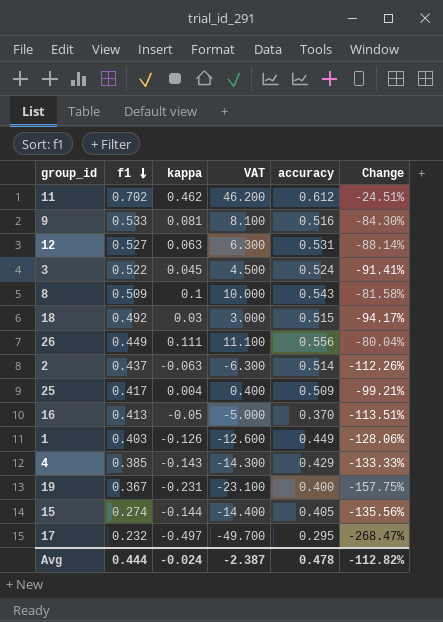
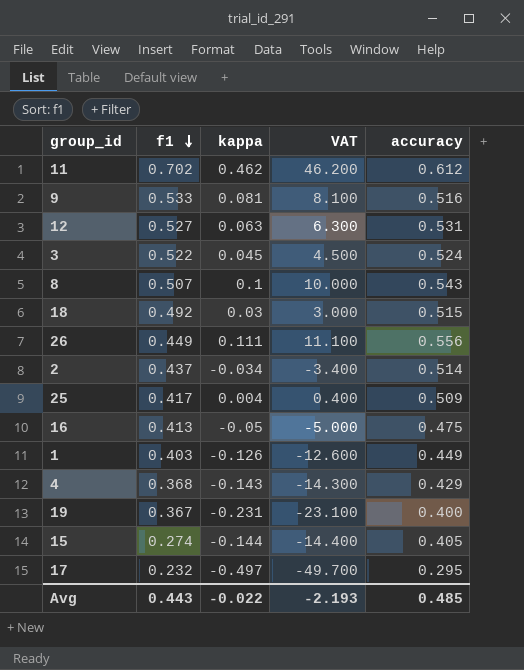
column Change | formula: ([kappa] - [accuracy]) / [accuracy] -> none
8 | f1: 0.509 -> 0.507
2 | kappa: -0.063 -> -0.034
2 | VAT: -6.300 -> -3.400
16 | accuracy: 0.370 -> 0.475
4 | f1: 0.385 -> 0.368
Avg | f1: 0.444 -> 0.443
Avg | kappa: -0.024 -> -0.022
Avg | VAT: -2.387 -> -2.193
Avg | accuracy: 0.478 -> 0.485

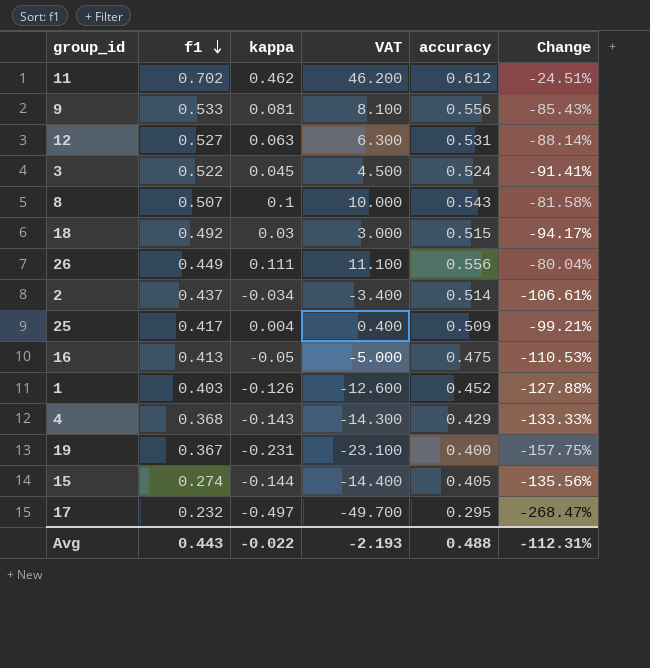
column Change | formula: none -> ([kappa] - [accuracy]) / [accuracy]
9 | accuracy: 0.516 -> 0.556
1 | accuracy: 0.449 -> 0.452
Avg | accuracy: 0.485 -> 0.488

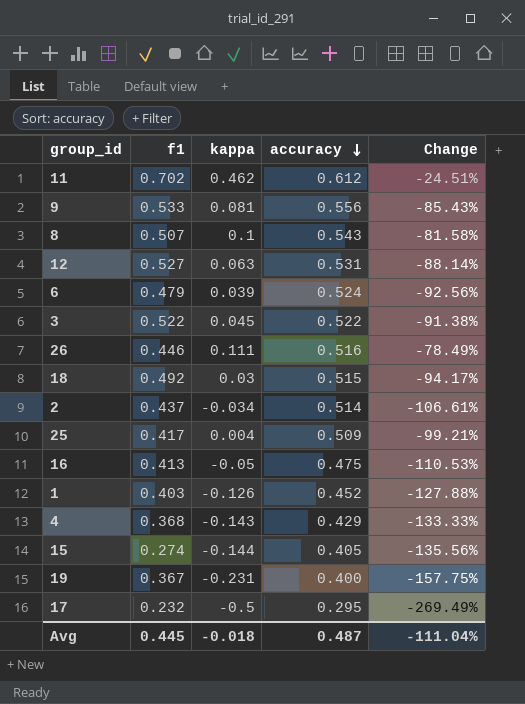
row order: f1 descending -> accuracy descending
column VAT | formula: [kappa] * 100 -> none
row 6: none -> 0.479 | 0.039 | 0.524 | -92.56%
3 | accuracy: 0.524 -> 0.522
3 | Change: -91.41% -> -91.38%
26 | f1: 0.449 -> 0.446
26 | accuracy: 0.556 -> 0.516
26 | Change: -80.04% -> -78.49%
17 | kappa: -0.497 -> -0.5
17 | Change: -268.47% -> -269.49%
Avg | f1: 0.443 -> 0.445
Avg | kappa: -0.022 -> -0.018
Avg | accuracy: 0.488 -> 0.487
Avg | Change: -112.31% -> -111.04%

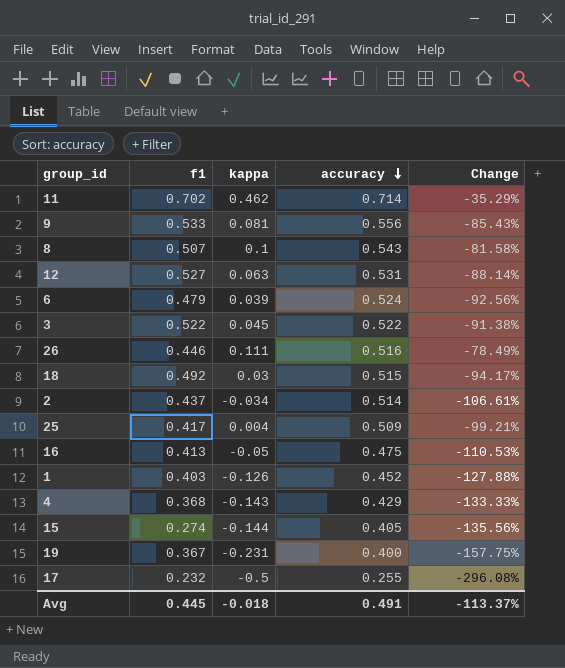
11 | accuracy: 0.612 -> 0.714
11 | Change: -24.51% -> -35.29%
17 | accuracy: 0.295 -> 0.255
17 | Change: -269.49% -> -296.08%
Avg | accuracy: 0.487 -> 0.491
Avg | Change: -111.04% -> -113.37%

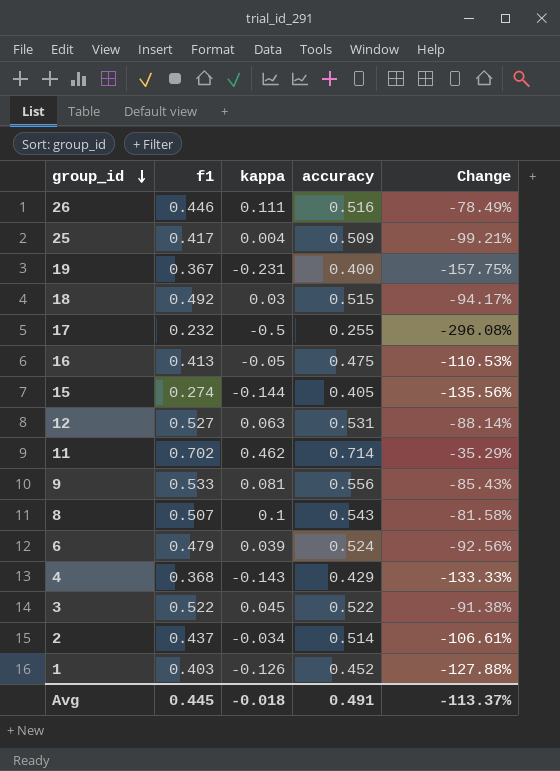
row order: accuracy descending -> group_id descending

